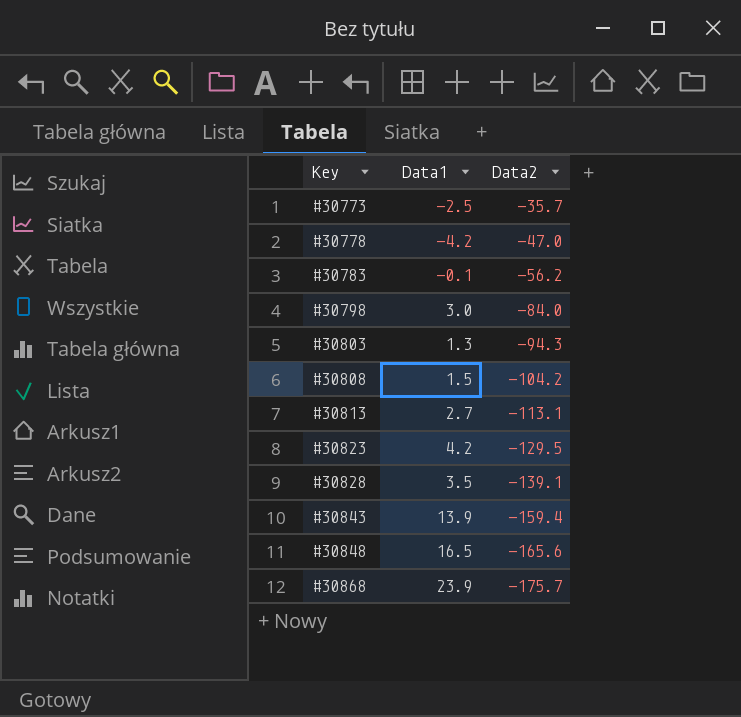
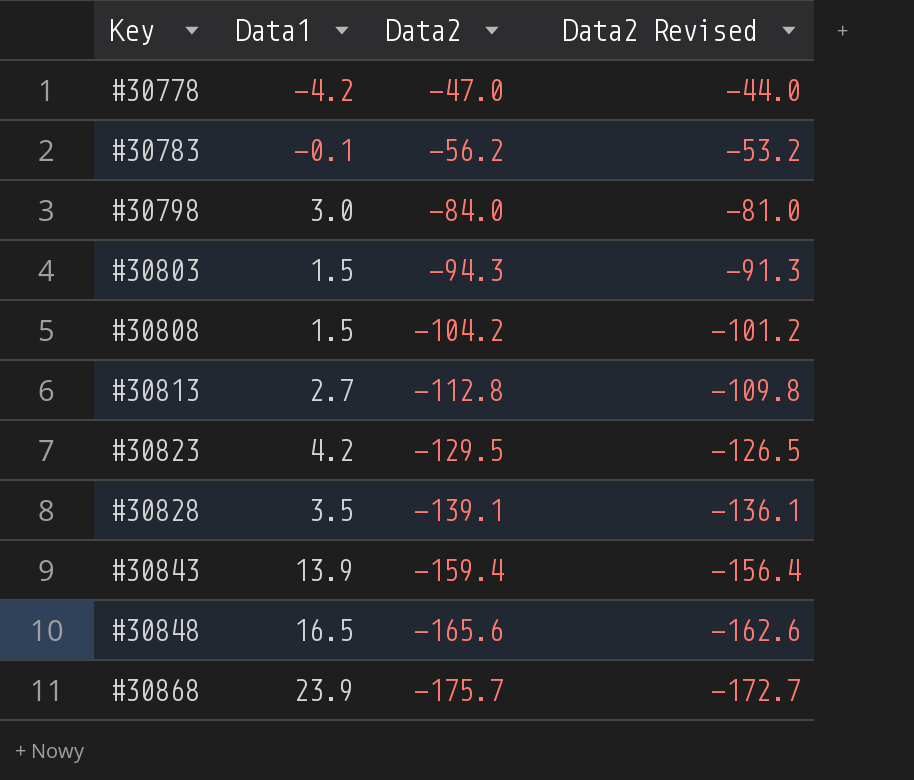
column Data2 Revised | formula: none -> [Data2] + 3
row #30773: -2.5 | -35.7 -> none
#30803 | Data1: 1.3 -> 1.5
#30813 | Data2: -113.1 -> -112.8

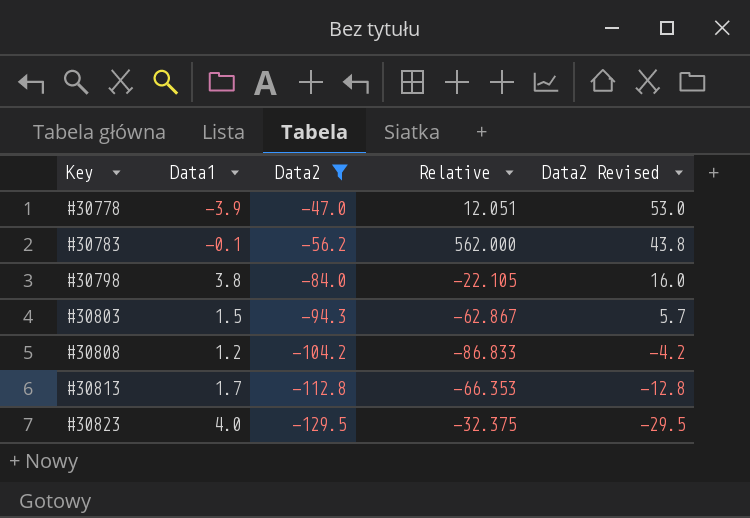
filter: none -> Data2 >= -129.5
column Relative | formula: none -> [Data2] / [Data1]
column Data2 Revised | formula: [Data2] + 3 -> [Data2] + 100
#30778 | Data1: -4.2 -> -3.9
#30798 | Data1: 3.0 -> 3.8
#30808 | Data1: 1.5 -> 1.2
#30813 | Data1: 2.7 -> 1.7
#30823 | Data1: 4.2 -> 4.0

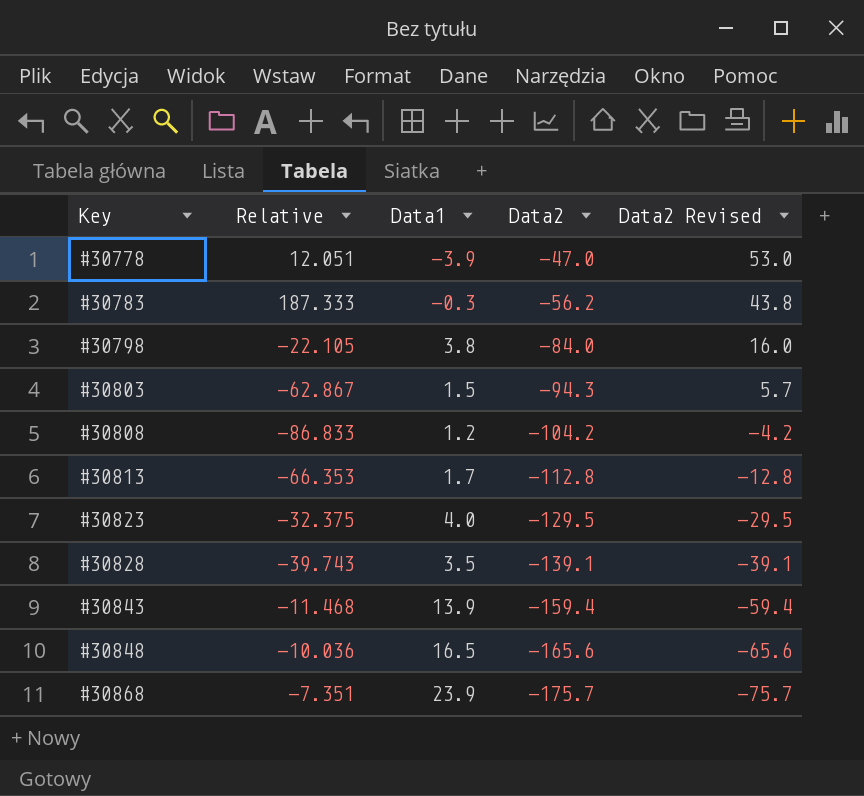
filter: Data2 >= -129.5 -> none
column Relative | position: 4 -> 2
#30783 | Relative: 562.000 -> 187.333
#30783 | Data1: -0.1 -> -0.3

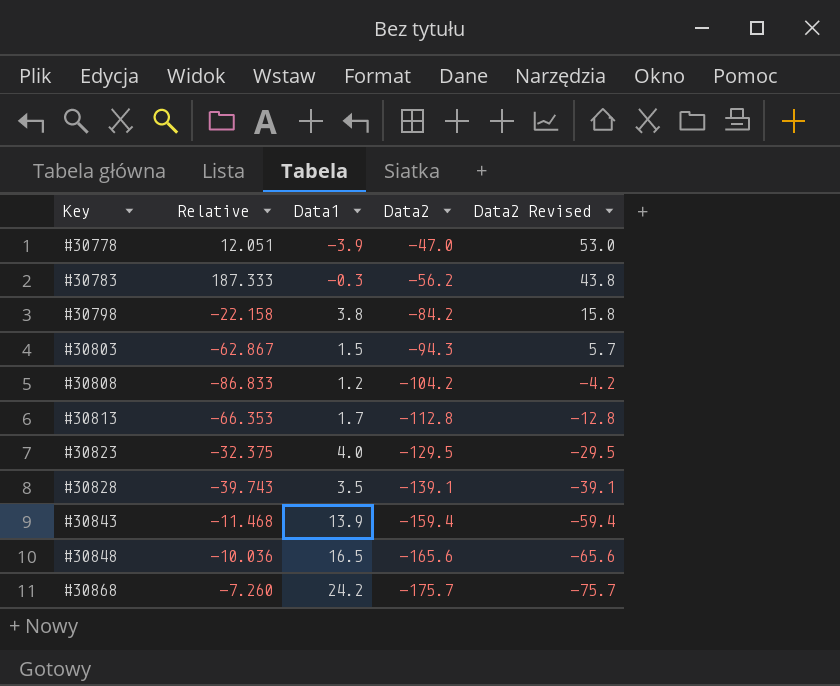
#30798 | Relative: -22.105 -> -22.158
#30798 | Data2: -84.0 -> -84.2
#30798 | Data2 Revised: 16.0 -> 15.8
#30868 | Relative: -7.351 -> -7.260
#30868 | Data1: 23.9 -> 24.2

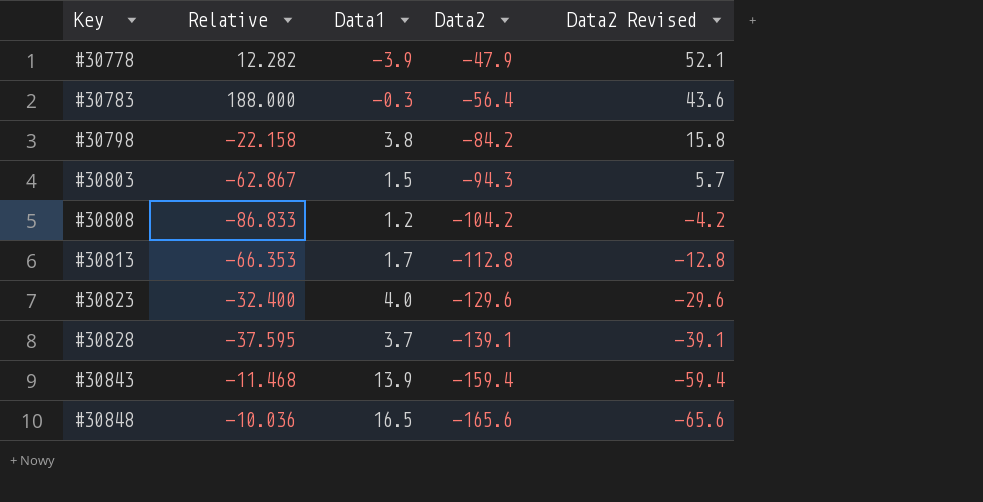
row #30868: -7.260 | 24.2 | -175.7 | -75.7 -> none
#30778 | Relative: 12.051 -> 12.282
#30778 | Data2: -47.0 -> -47.9
#30778 | Data2 Revised: 53.0 -> 52.1
#30783 | Relative: 187.333 -> 188.000
#30783 | Data2: -56.2 -> -56.4
#30783 | Data2 Revised: 43.8 -> 43.6
#30823 | Relative: -32.375 -> -32.400
#30823 | Data2: -129.5 -> -129.6
#30823 | Data2 Revised: -29.5 -> -29.6
#30828 | Relative: -39.743 -> -37.595
#30828 | Data1: 3.5 -> 3.7

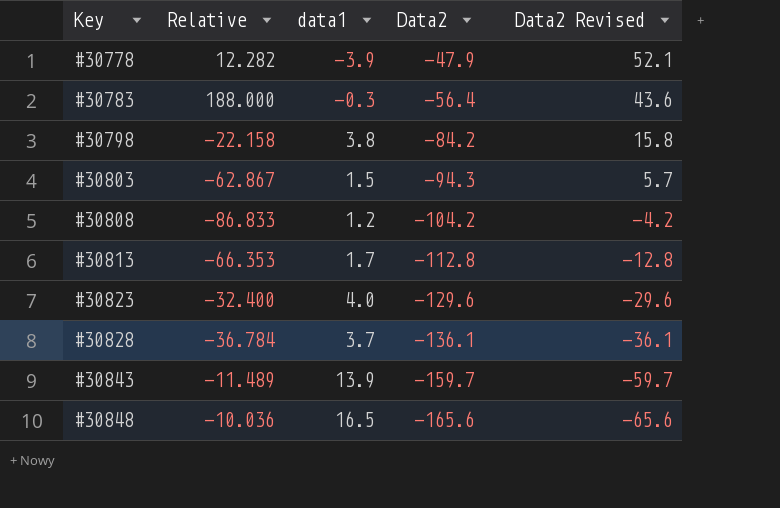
column name: Data1 -> data1
#30828 | Relative: -37.595 -> -36.784
#30828 | Data2: -139.1 -> -136.1
#30828 | Data2 Revised: -39.1 -> -36.1
#30843 | Relative: -11.468 -> -11.489
#30843 | Data2: -159.4 -> -159.7
#30843 | Data2 Revised: -59.4 -> -59.7

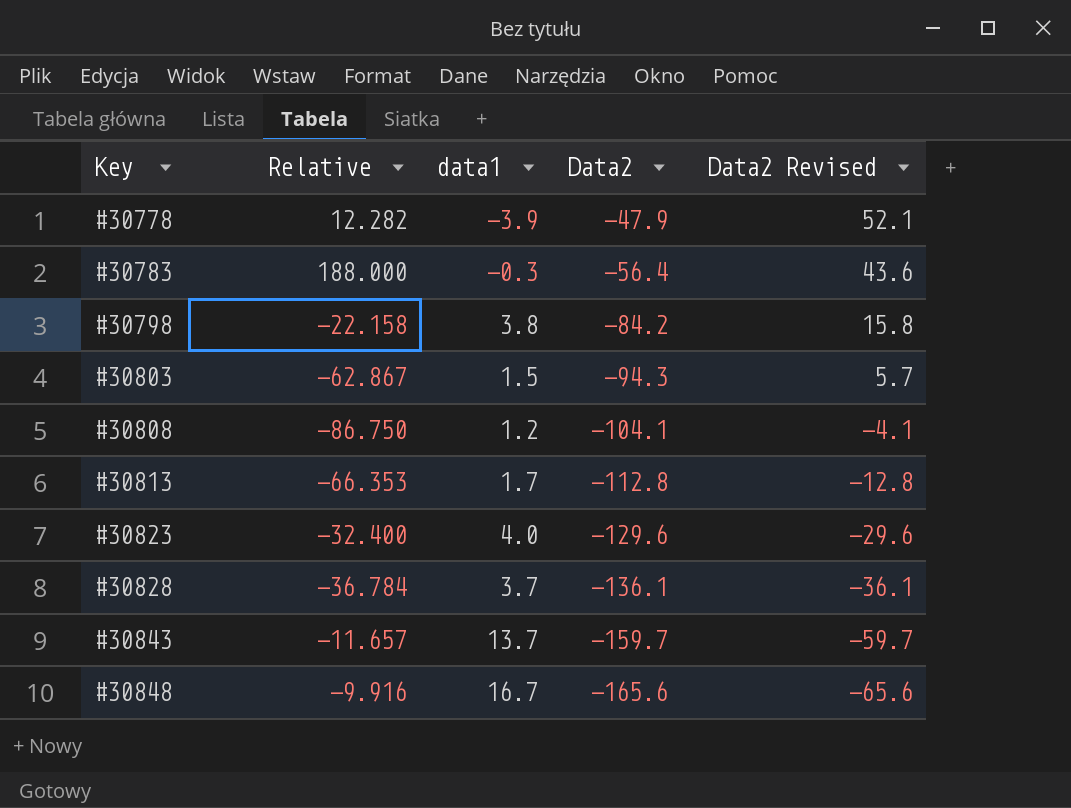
#30808 | Relative: -86.833 -> -86.750
#30808 | Data2: -104.2 -> -104.1
#30808 | Data2 Revised: -4.2 -> -4.1
#30843 | Relative: -11.489 -> -11.657
#30843 | data1: 13.9 -> 13.7
#30848 | Relative: -10.036 -> -9.916
#30848 | data1: 16.5 -> 16.7

